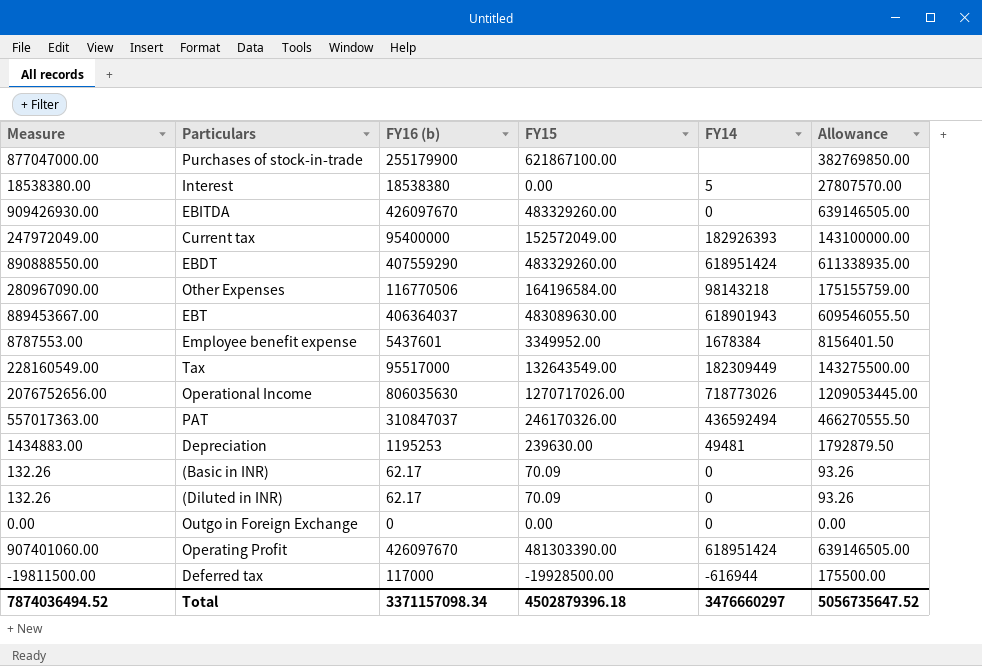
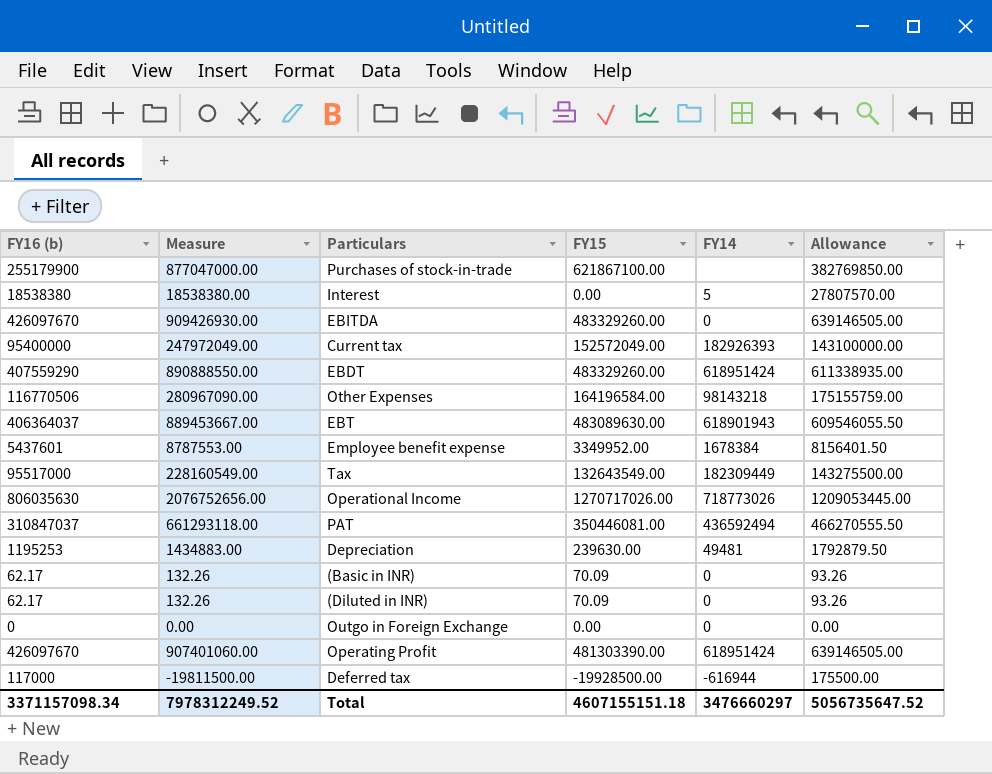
column FY16 (b) | position: 3 -> 1
PAT | Measure: 557017363.00 -> 661293118.00
PAT | FY15: 246170326.00 -> 350446081.00
Total | Measure: 7874036494.52 -> 7978312249.52
Total | FY15: 4502879396.18 -> 4607155151.18

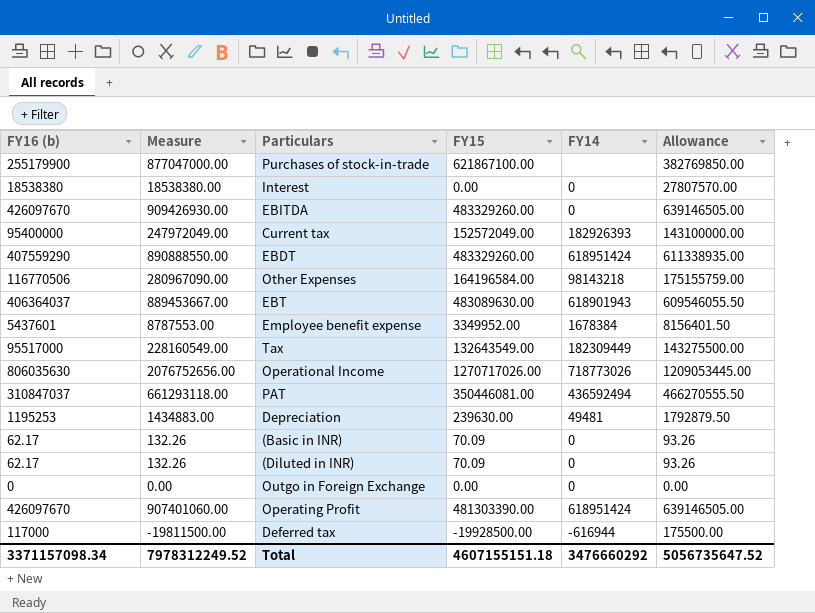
Interest | FY14: 5 -> 0
Total | FY14: 3476660297 -> 3476660292

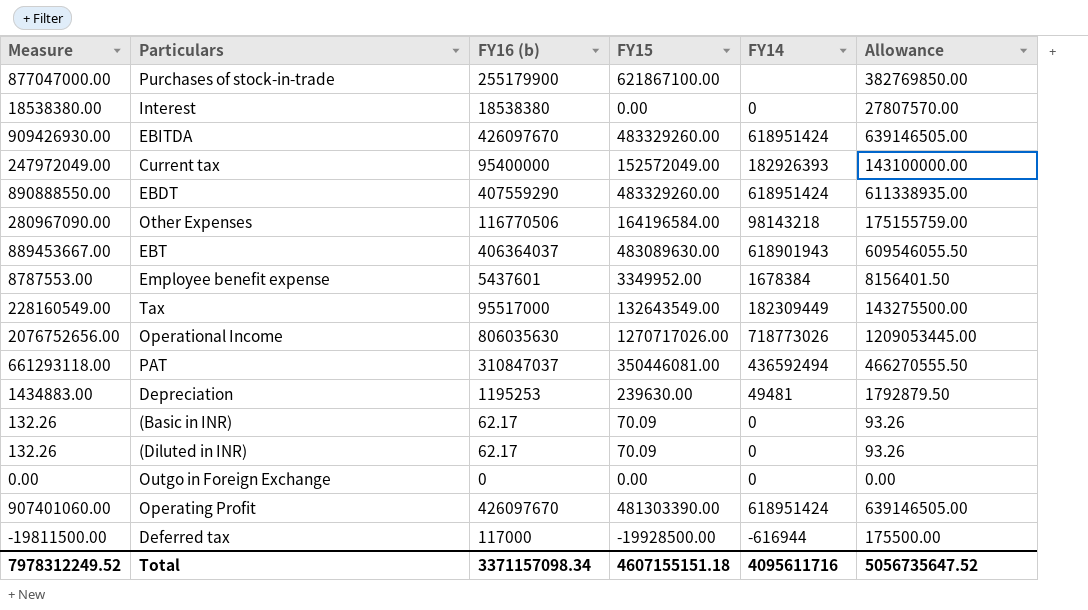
column FY16 (b) | position: 1 -> 3
EBITDA | FY14: 0 -> 618951424
Total | FY14: 3476660292 -> 4095611716

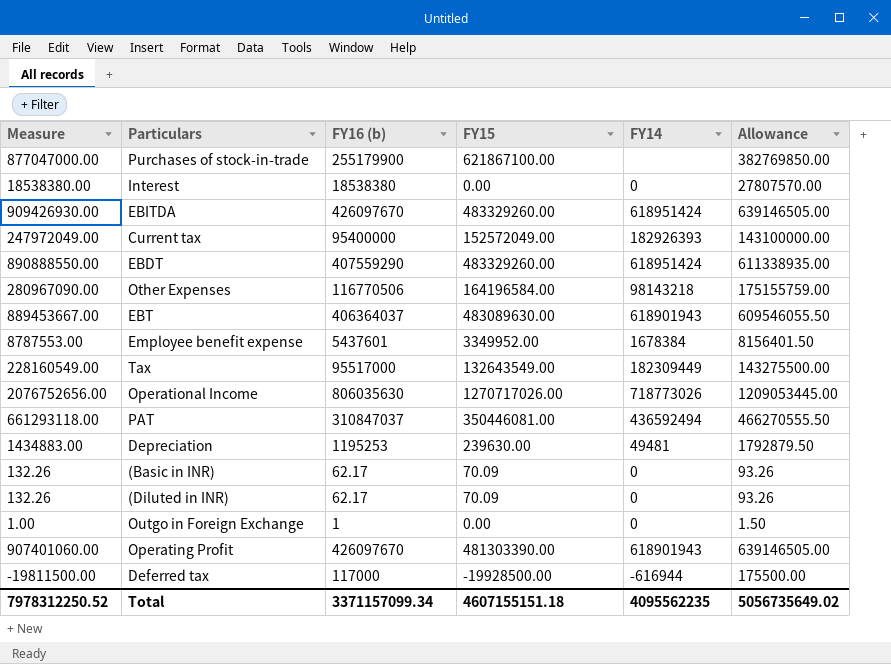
Outgo in Foreign Exchange | Measure: 0.00 -> 1.00
Outgo in Foreign Exchange | FY16 (b): 0 -> 1
Outgo in Foreign Exchange | Allowance: 0.00 -> 1.50
Operating Profit | FY14: 618951424 -> 618901943
Total | Measure: 7978312249.52 -> 7978312250.52
Total | FY16 (b): 3371157098.34 -> 3371157099.34
Total | FY14: 4095611716 -> 4095562235
Total | Allowance: 5056735647.52 -> 5056735649.02

